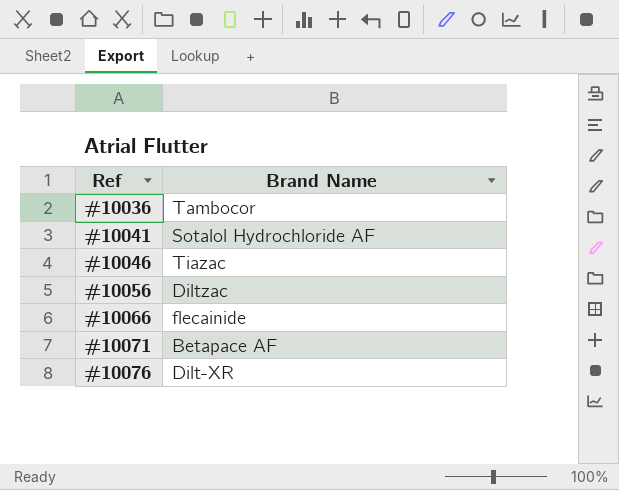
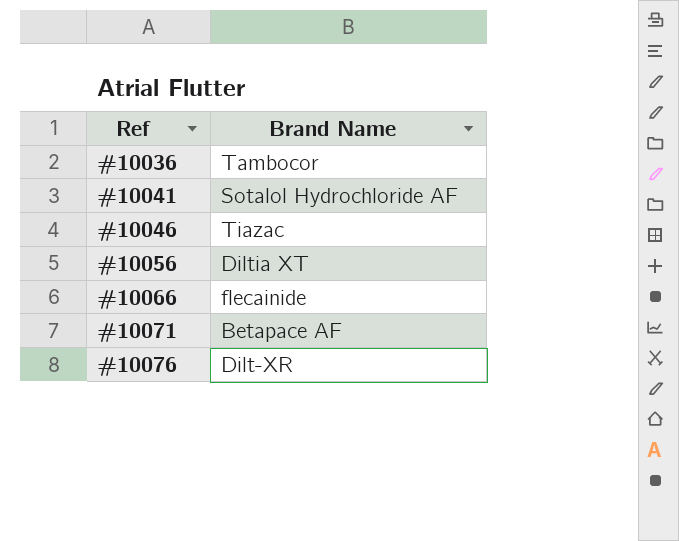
#10056 | Brand Name: Diltzac -> Diltia XT

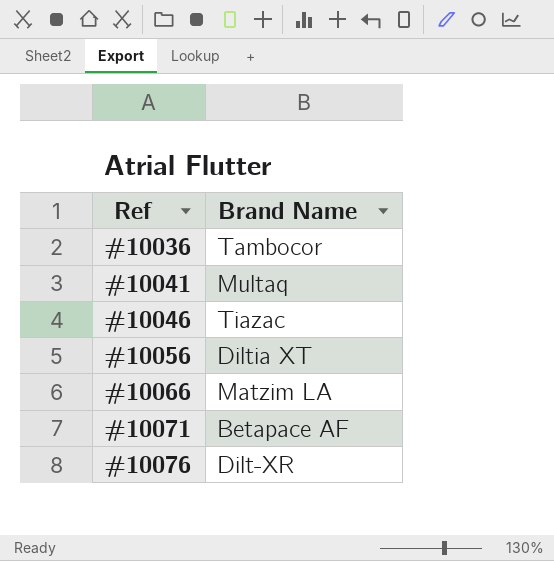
#10041 | Brand Name: Sotalol Hydrochloride AF -> Multaq
#10066 | Brand Name: flecainide -> Matzim LA

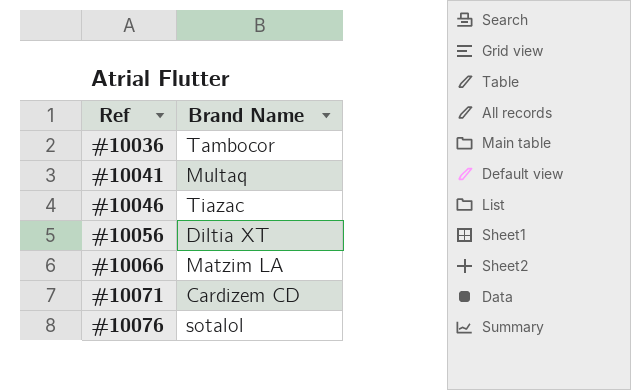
#10071 | Brand Name: Betapace AF -> Cardizem CD
#10076 | Brand Name: Dilt-XR -> sotalol

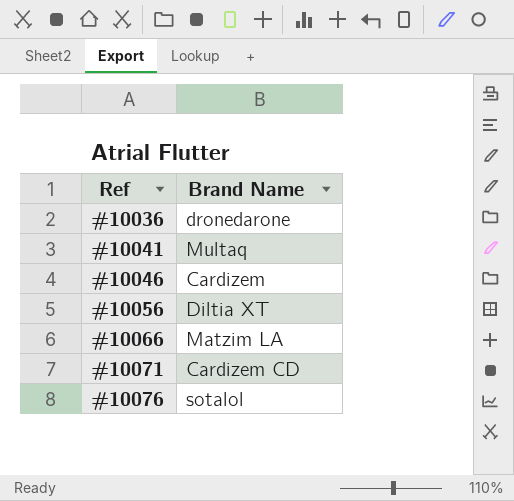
#10036 | Brand Name: Tambocor -> dronedarone
#10046 | Brand Name: Tiazac -> Cardizem

